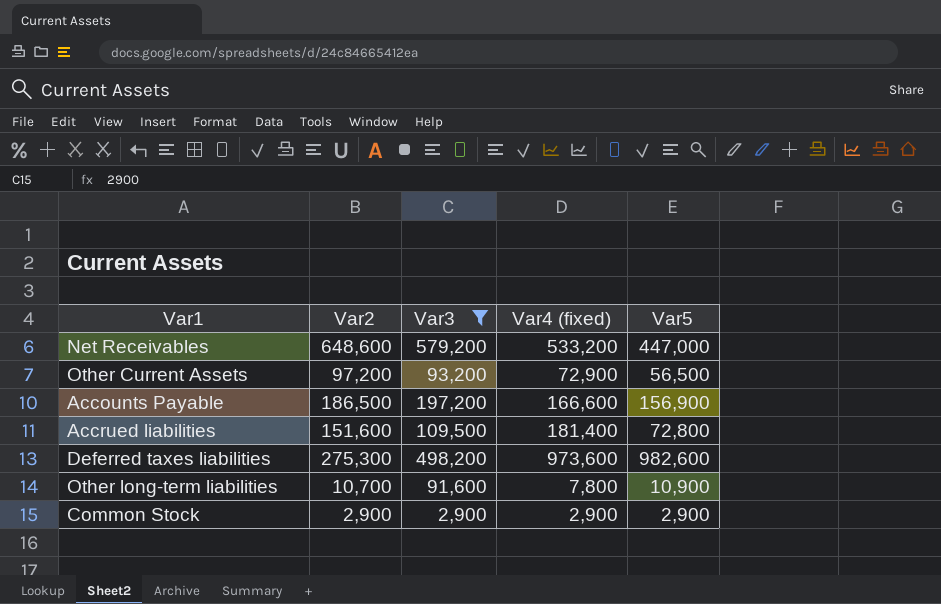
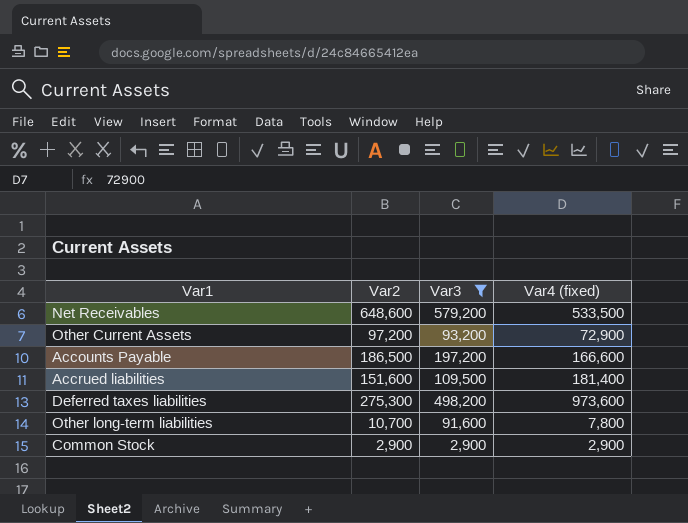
column Var5 | position: 5 -> none
Net Receivables | Var4 (fixed): 533,200 -> 533,500

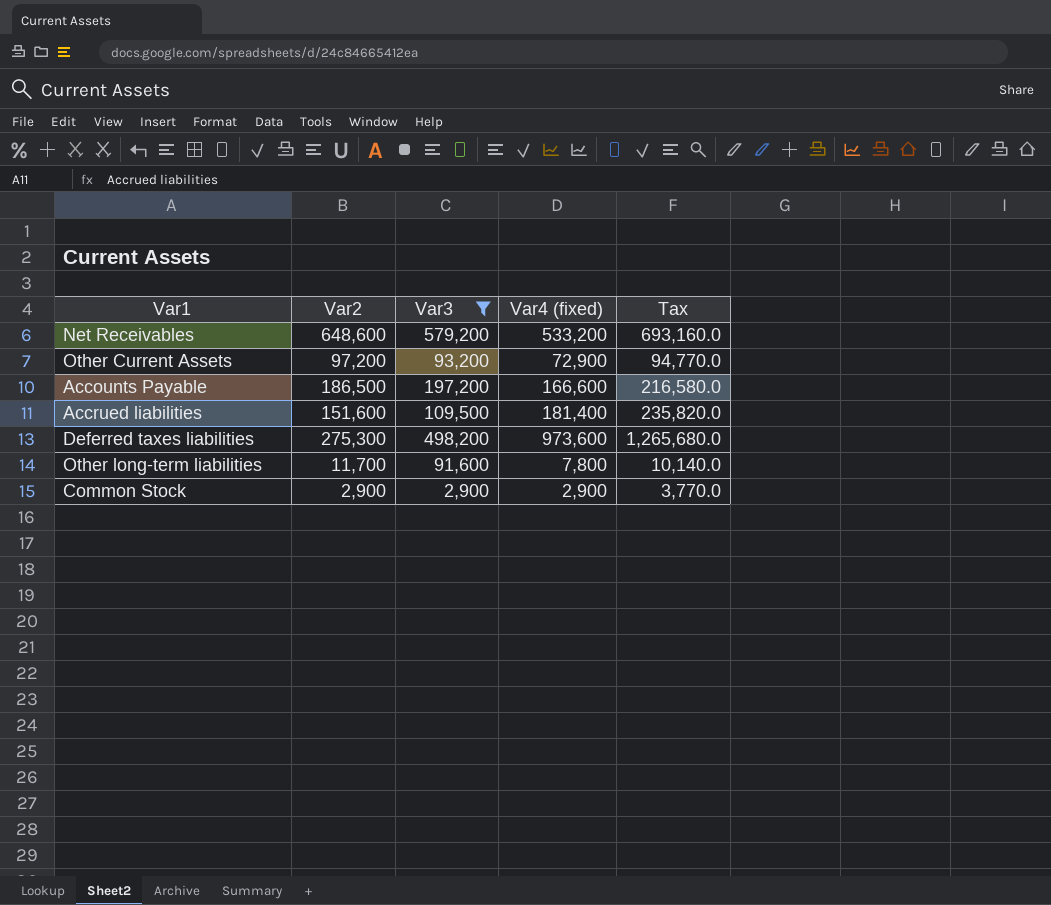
column Tax | formula: none -> [Var4 (fixed)] * 1.3
Net Receivables | Var4 (fixed): 533,500 -> 533,200
Other long-term liabilities | Var2: 10,700 -> 11,700

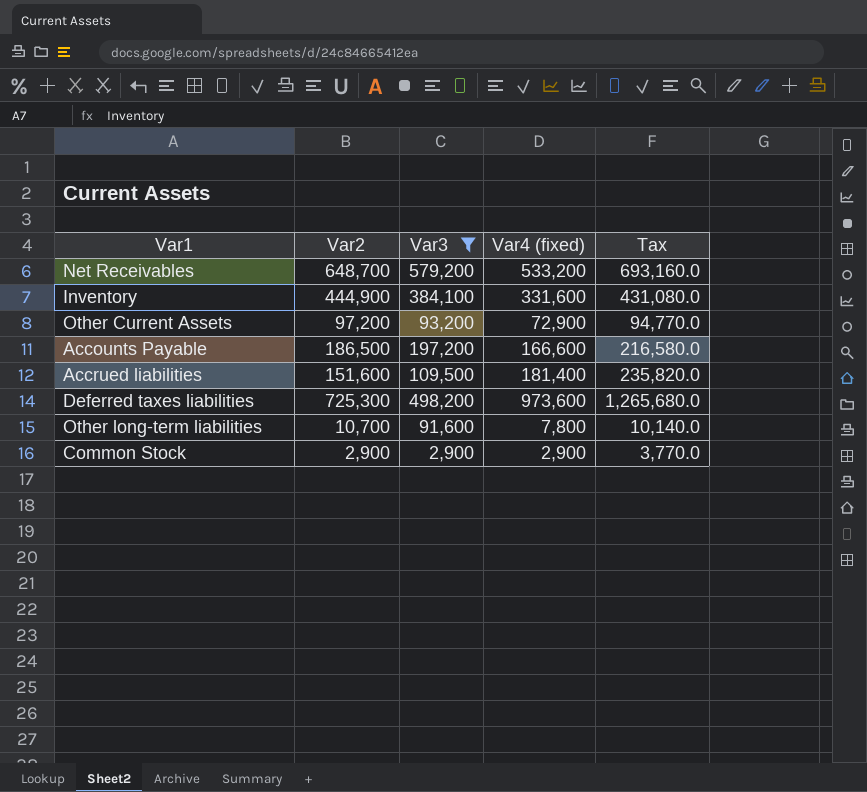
Net Receivables | Var2: 648,600 -> 648,700
row Inventory: none -> 444,900 | 384,100 | 331,600 | 431,080.0
Deferred taxes liabilities | Var2: 275,300 -> 725,300
Other long-term liabilities | Var2: 11,700 -> 10,700

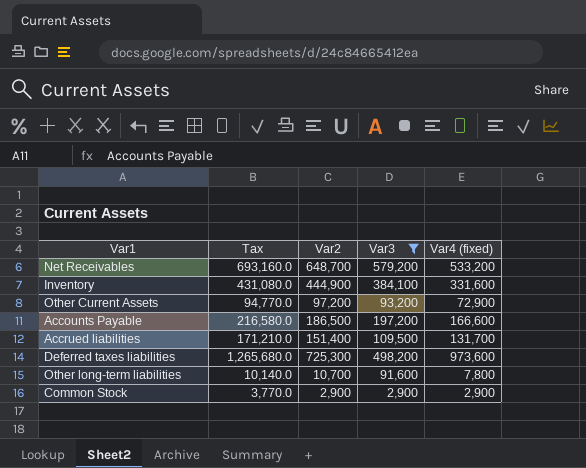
column Tax | position: 5 -> 2
Accrued liabilities | Tax: 235,820.0 -> 171,210.0
Accrued liabilities | Var2: 151,600 -> 151,400
Accrued liabilities | Var4 (fixed): 181,400 -> 131,700

